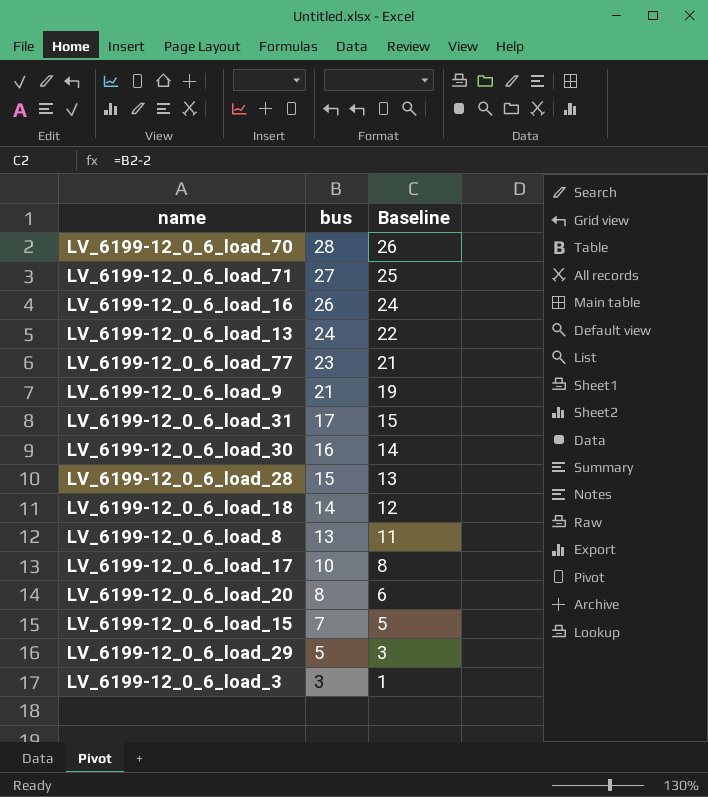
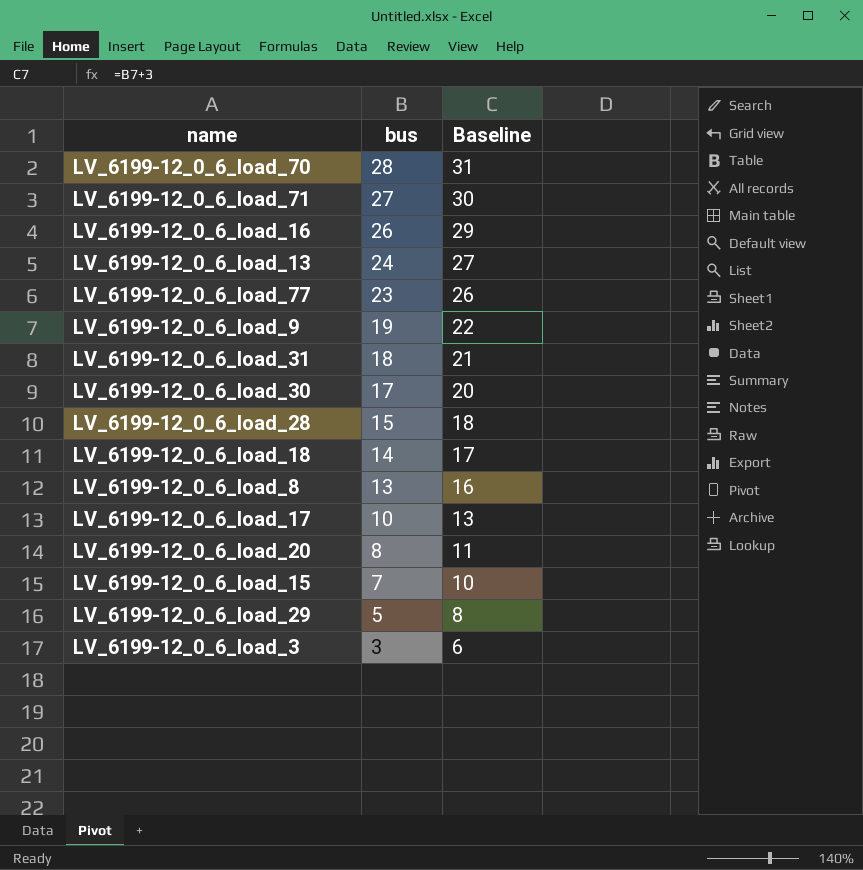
column Baseline | formula: [bus] - 2 -> [bus] + 3
LV_6199-12_0_6_load_9 | bus: 21 -> 19
LV_6199-12_0_6_load_31 | bus: 17 -> 18
LV_6199-12_0_6_load_30 | bus: 16 -> 17

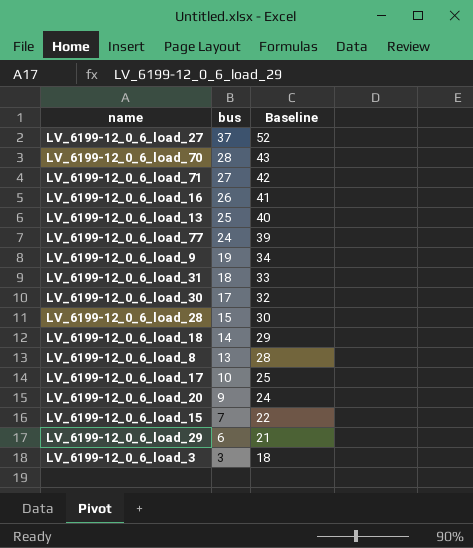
column Baseline | formula: [bus] + 3 -> [bus] + 15
row LV_6199-12_0_6_load_27: none -> 37 | 52
LV_6199-12_0_6_load_13 | bus: 24 -> 25
LV_6199-12_0_6_load_77 | bus: 23 -> 24
LV_6199-12_0_6_load_20 | bus: 8 -> 9
LV_6199-12_0_6_load_29 | bus: 5 -> 6

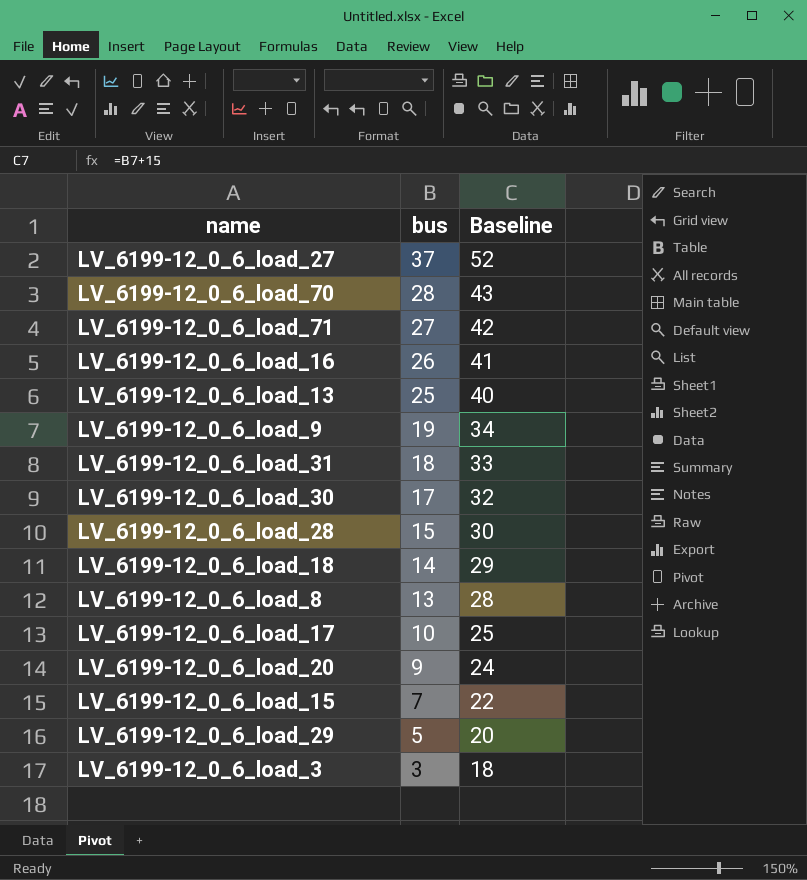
row LV_6199-12_0_6_load_77: 24 | 39 -> none
LV_6199-12_0_6_load_29 | bus: 6 -> 5
LV_6199-12_0_6_load_29 | Baseline: 21 -> 20

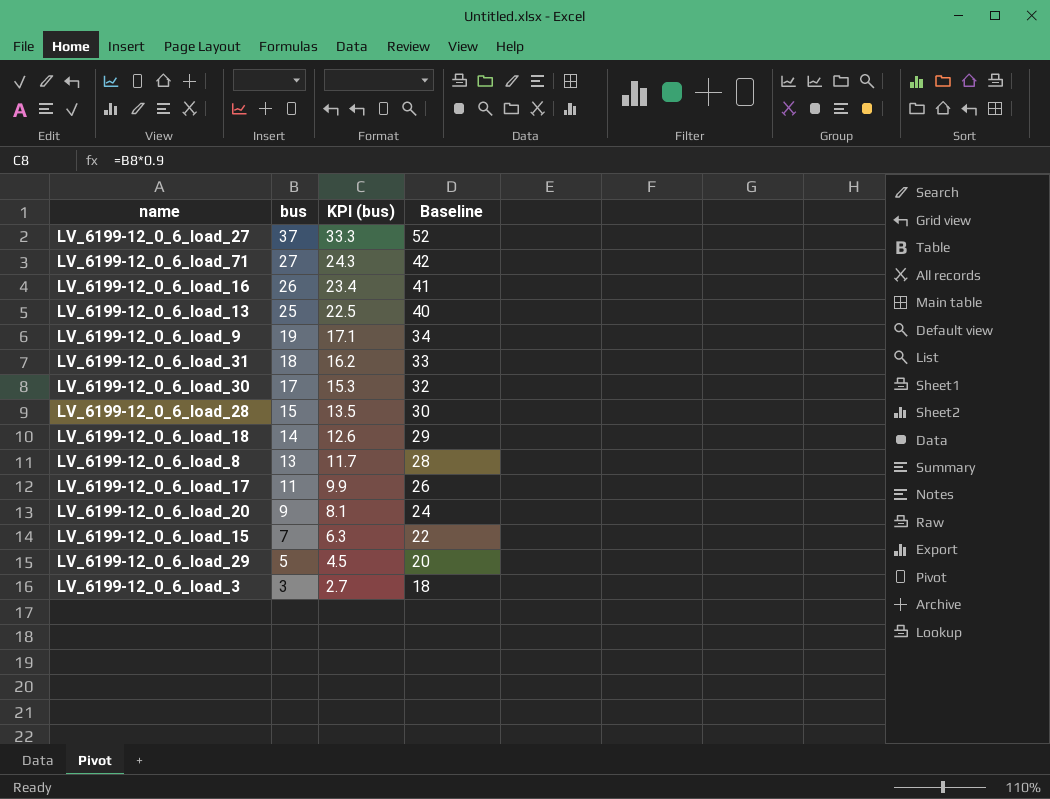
column KPI (bus) | formula: none -> [bus] * 0.9
row LV_6199-12_0_6_load_70: 28 | 43 -> none
LV_6199-12_0_6_load_17 | bus: 10 -> 11
LV_6199-12_0_6_load_17 | Baseline: 25 -> 26

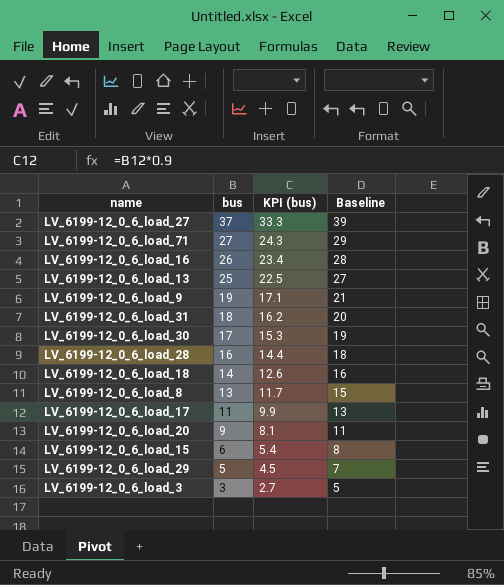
column Baseline | formula: [bus] + 15 -> [bus] + 2
LV_6199-12_0_6_load_28 | bus: 15 -> 16
LV_6199-12_0_6_load_28 | KPI (bus): 13.5 -> 14.4
LV_6199-12_0_6_load_15 | bus: 7 -> 6
LV_6199-12_0_6_load_15 | KPI (bus): 6.3 -> 5.4

